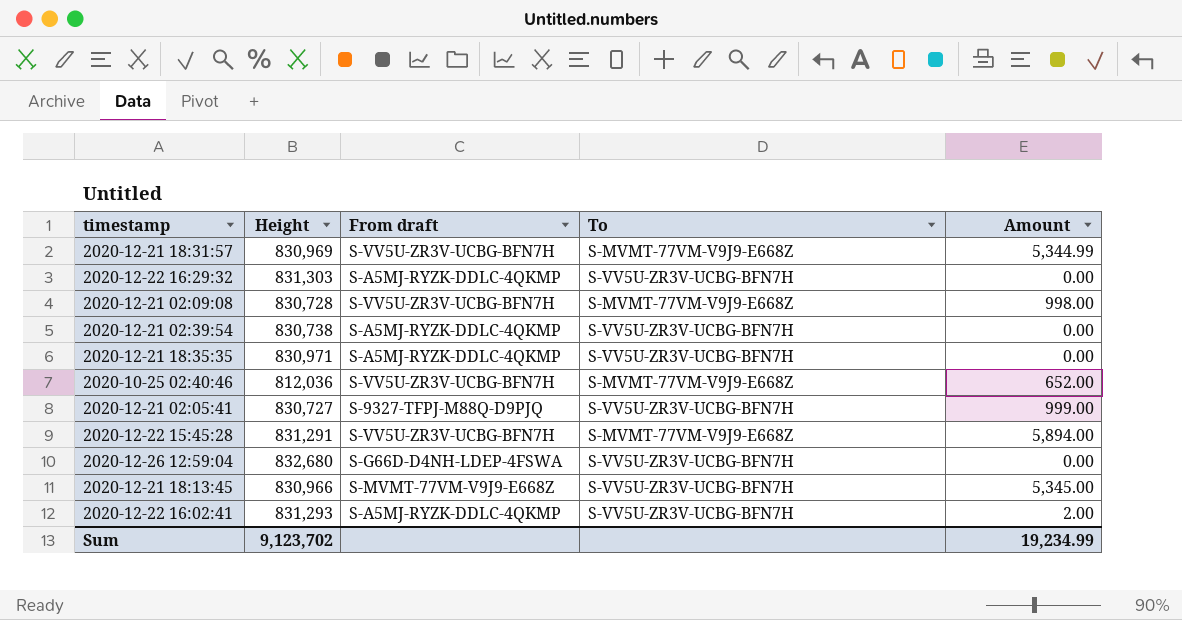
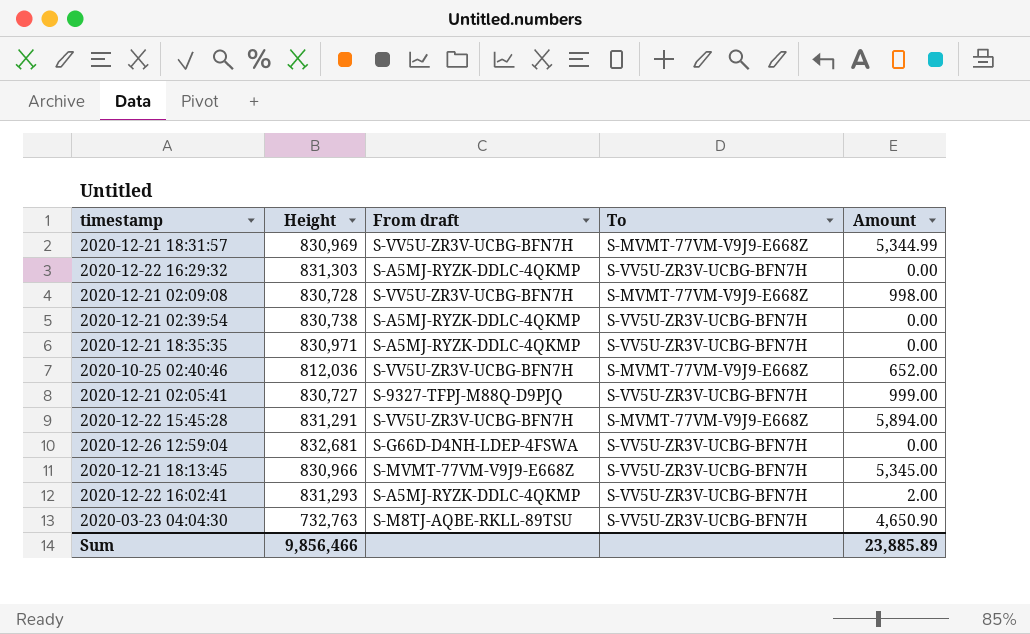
2020-12-26 12:59:04 | Height: 832,680 -> 832,681
row 2020-03-23 04:04:30: none -> 732,763 | S-M8TJ-AQBE-RKLL-89TSU | S-VV5U-ZR3V-UCBG-BFN7H | 4,650.90
Sum | Height: 9,123,702 -> 9,856,466
Sum | Amount: 19,234.99 -> 23,885.89

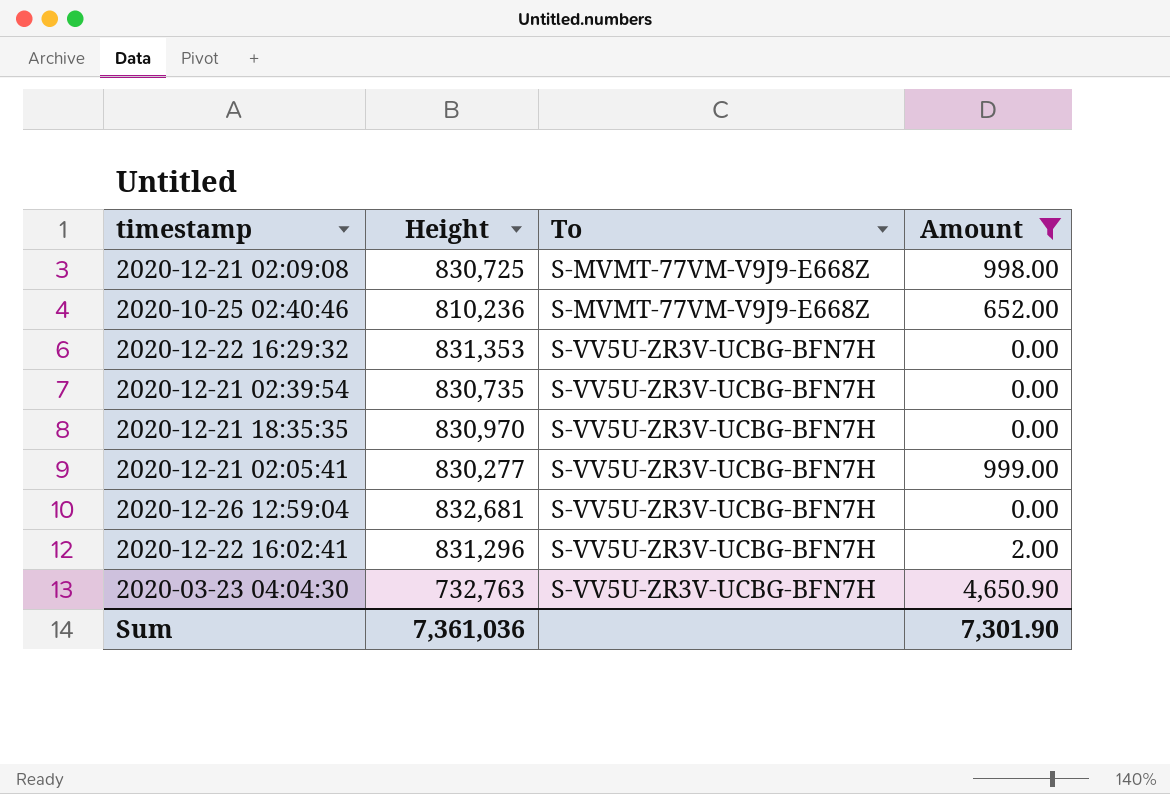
filter: none -> Amount <= 4,650.90
row order: none -> To ascending
column From draft | position: 3 -> none
2020-12-21 02:09:08 | Height: 830,728 -> 830,725
2020-10-25 02:40:46 | Height: 812,036 -> 810,236
2020-12-22 16:29:32 | Height: 831,303 -> 831,353
2020-12-21 02:39:54 | Height: 830,738 -> 830,735
2020-12-21 18:35:35 | Height: 830,971 -> 830,970
2020-12-21 02:05:41 | Height: 830,727 -> 830,277
2020-12-22 16:02:41 | Height: 831,293 -> 831,296
Sum | Height: 9,856,466 -> 7,361,036
Sum | Amount: 23,885.89 -> 7,301.90

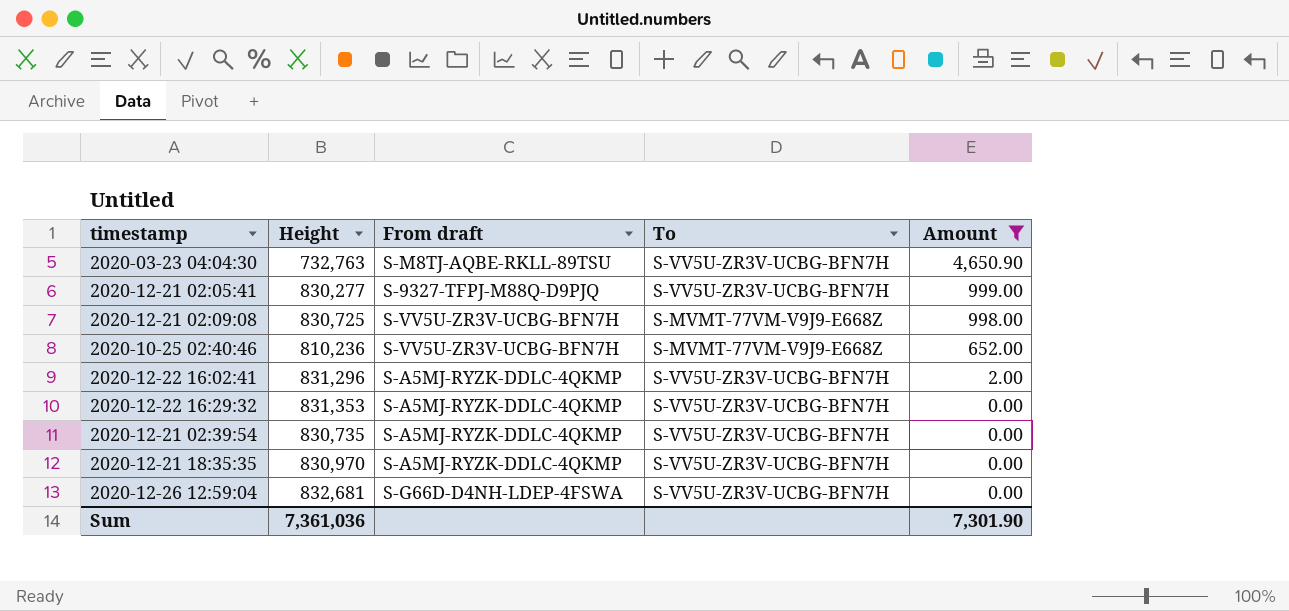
row order: To ascending -> Amount descending
column From draft | position: none -> 3

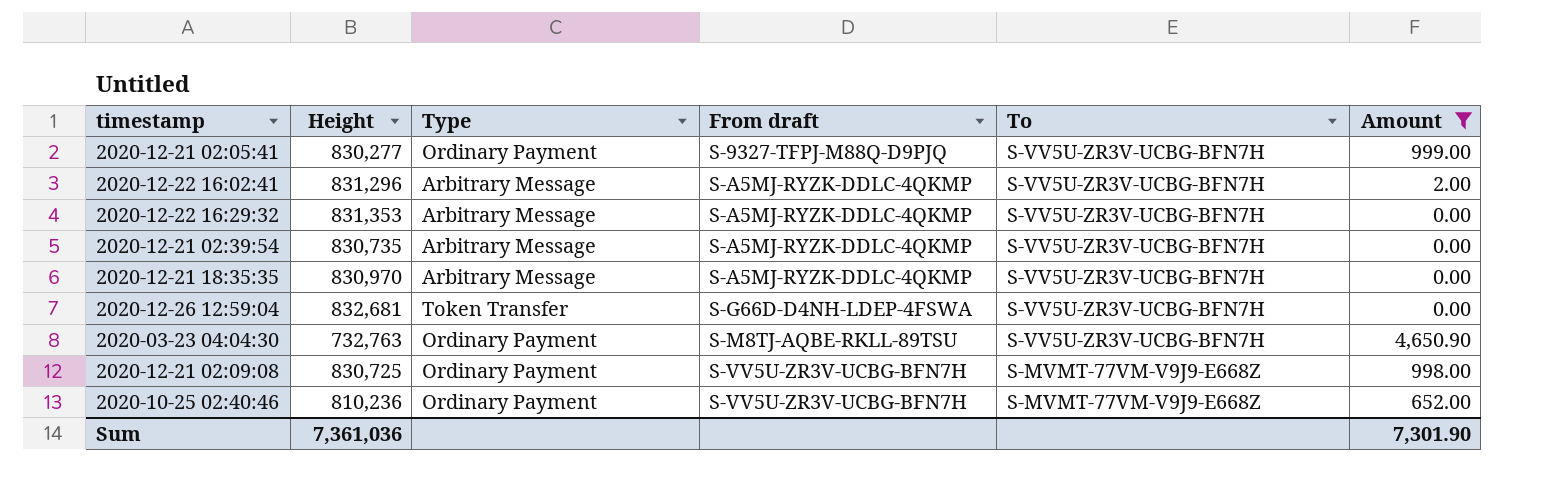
row order: Amount descending -> From draft ascending
column Type | position: none -> 3

